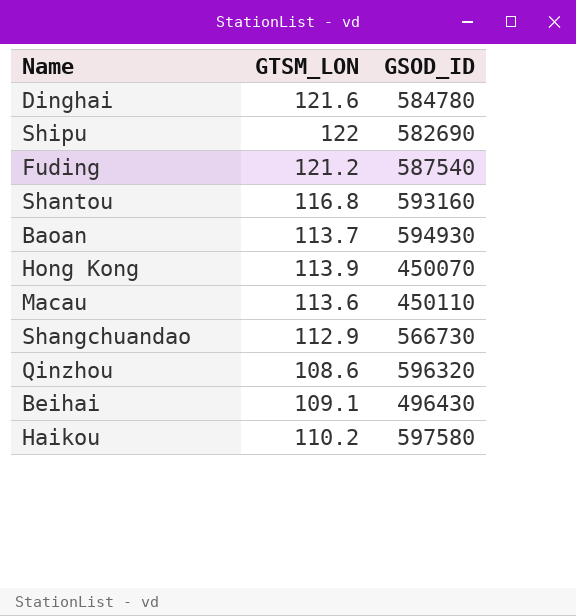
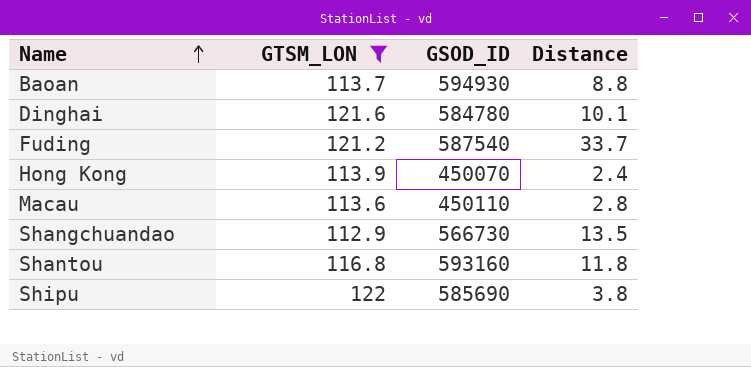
filter: none -> GTSM_LON >= 112.9
row order: none -> Name ascending
column Distance | position: none -> 4
Shipu | GSOD_ID: 582690 -> 585690

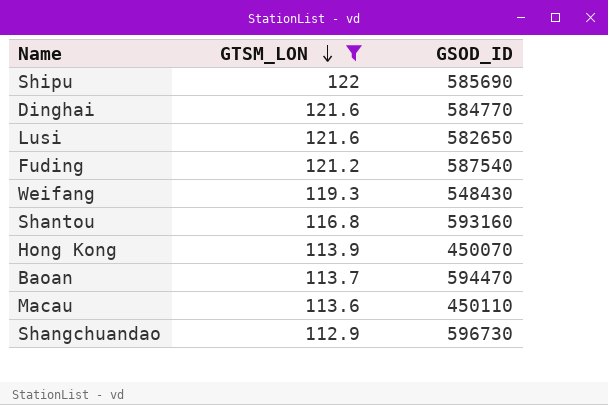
row order: Name ascending -> GTSM_LON descending
column Distance | position: 4 -> none
Dinghai | GSOD_ID: 584780 -> 584770
row Lusi: none -> 121.6 | 582650
row Weifang: none -> 119.3 | 548430
Baoan | GSOD_ID: 594930 -> 594470
Shangchuandao | GSOD_ID: 566730 -> 596730

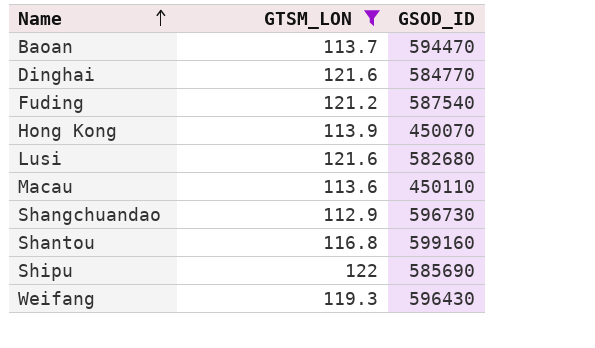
row order: GTSM_LON descending -> Name ascending
Lusi | GSOD_ID: 582650 -> 582680
Shantou | GSOD_ID: 593160 -> 599160
Weifang | GSOD_ID: 548430 -> 596430

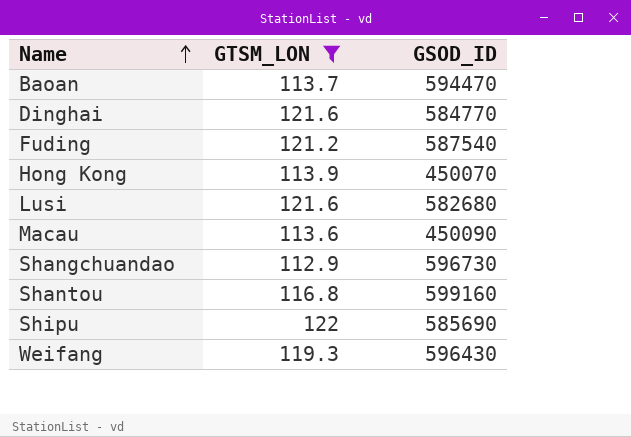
Macau | GSOD_ID: 450110 -> 450090

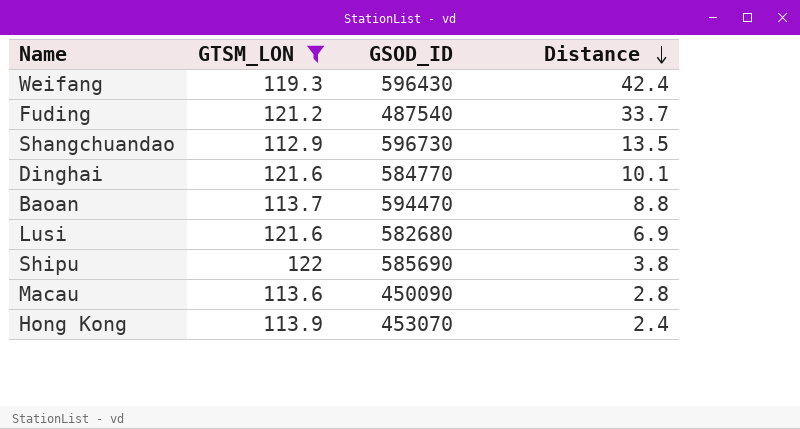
row order: Name ascending -> Distance descending
column Distance | position: none -> 4
row Shantou: 116.8 | 599160 -> none
Fuding | GSOD_ID: 587540 -> 487540
Hong Kong | GSOD_ID: 450070 -> 453070

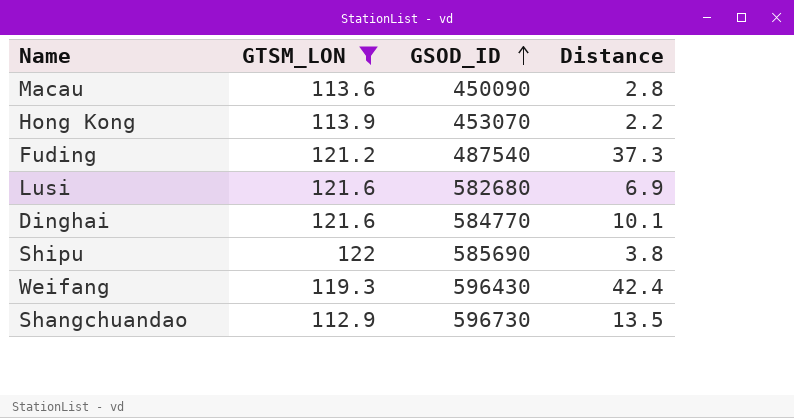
row order: Distance descending -> GSOD_ID ascending
row Baoan: 113.7 | 594470 | 8.8 -> none
Hong Kong | Distance: 2.4 -> 2.2
Fuding | Distance: 33.7 -> 37.3

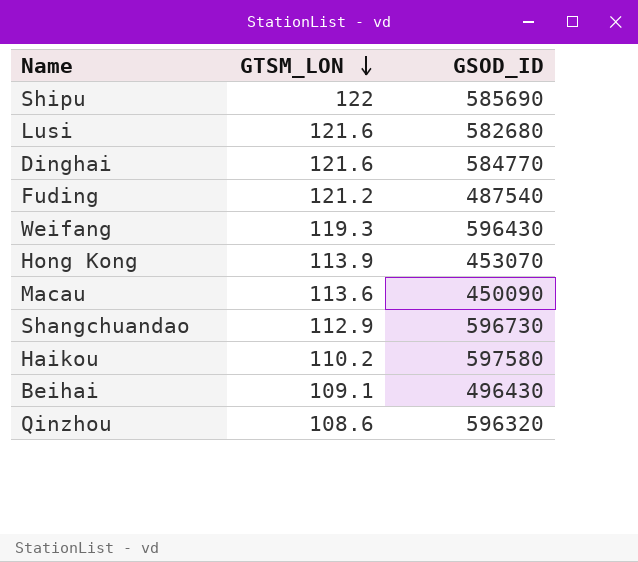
filter: GTSM_LON >= 112.9 -> none
row order: GSOD_ID ascending -> GTSM_LON descending
column Distance | position: 4 -> none

